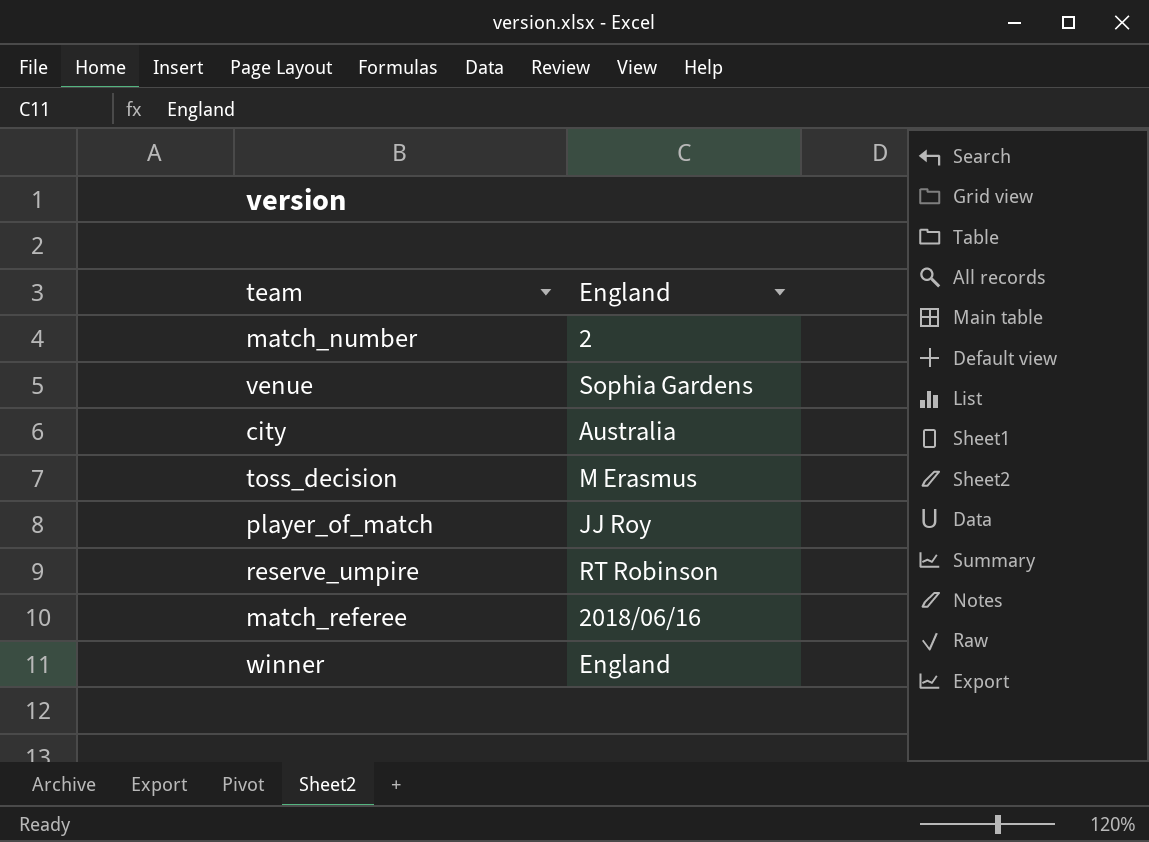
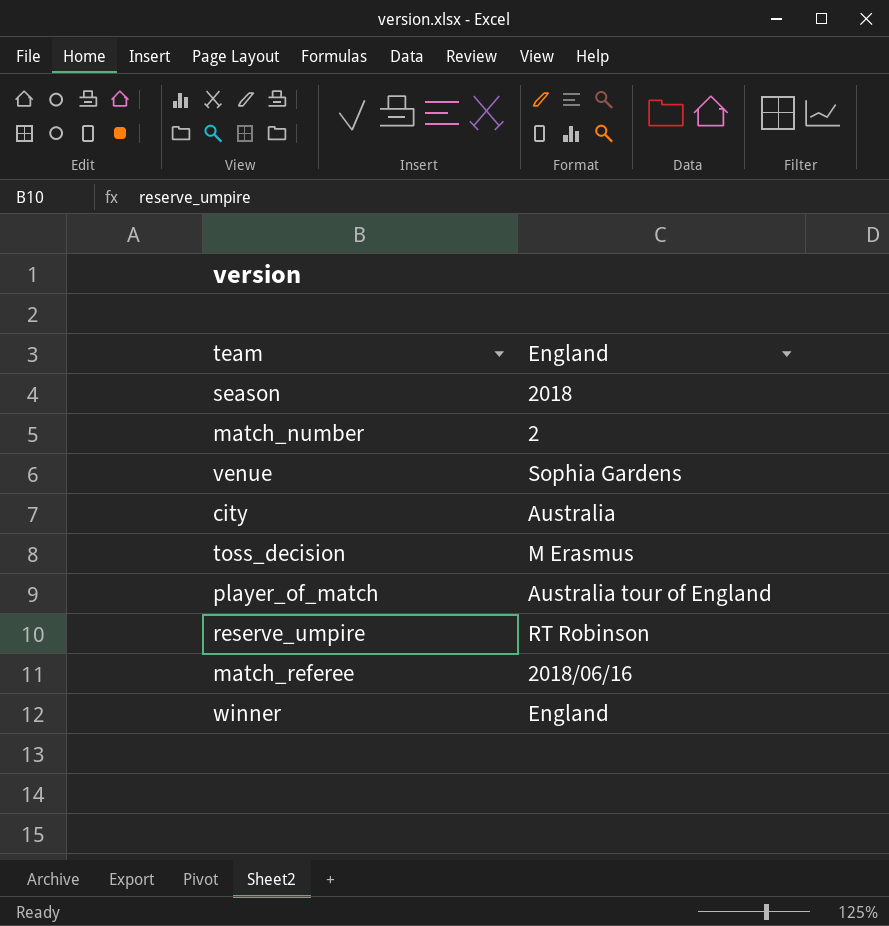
row season: none -> 2018
player_of_match | England: JJ Roy -> Australia tour of England

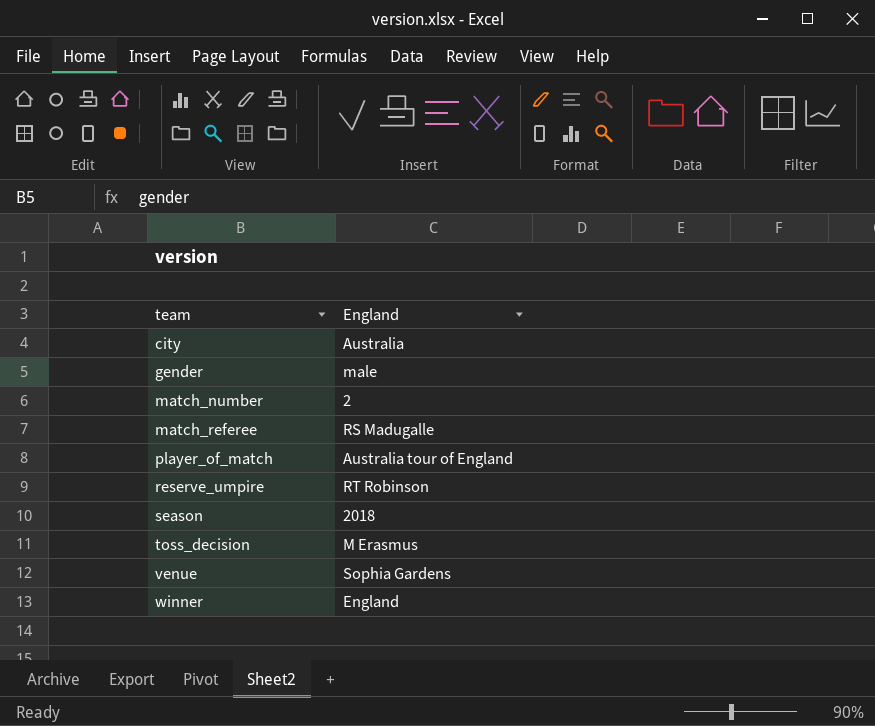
row order: none -> team ascending
row gender: none -> male
match_referee | England: 2018/06/16 -> RS Madugalle

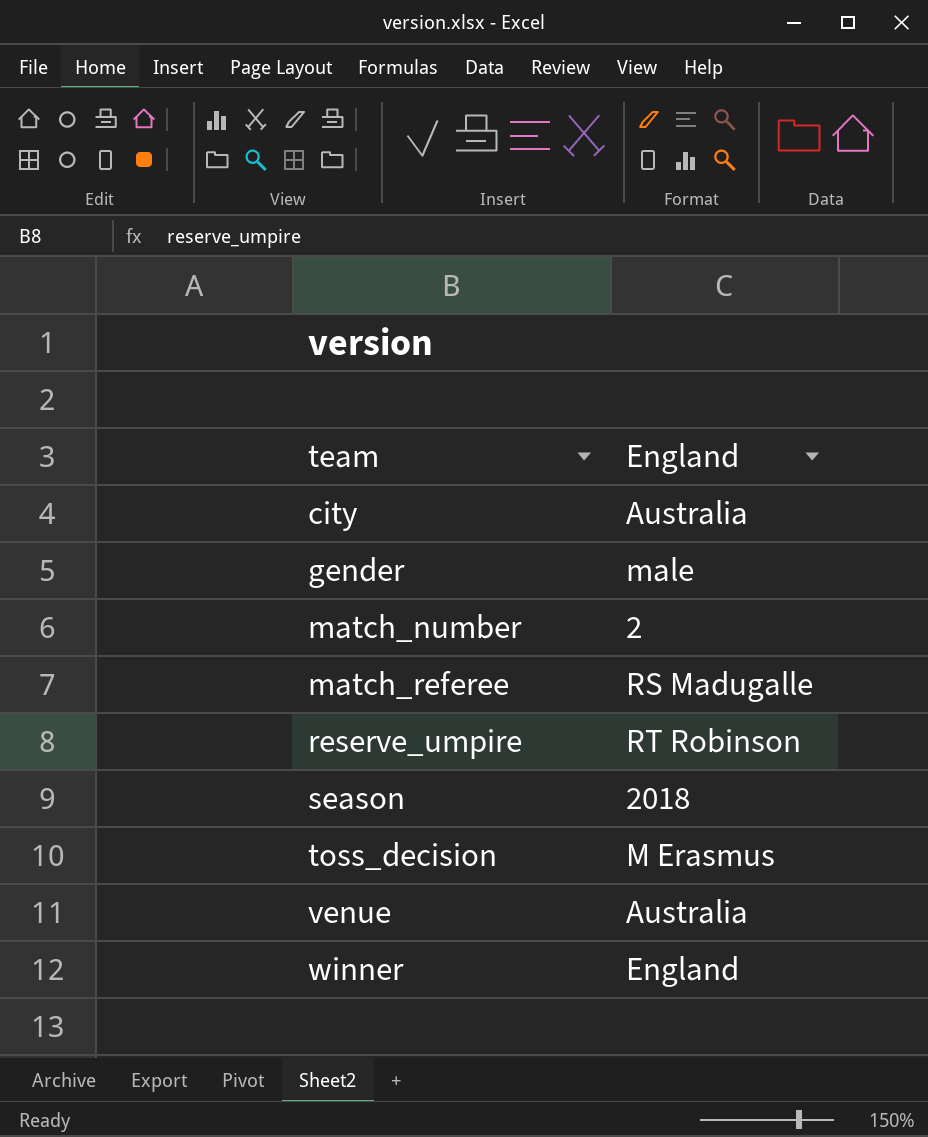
row player_of_match: Australia tour of England -> none
venue | England: Sophia Gardens -> Australia

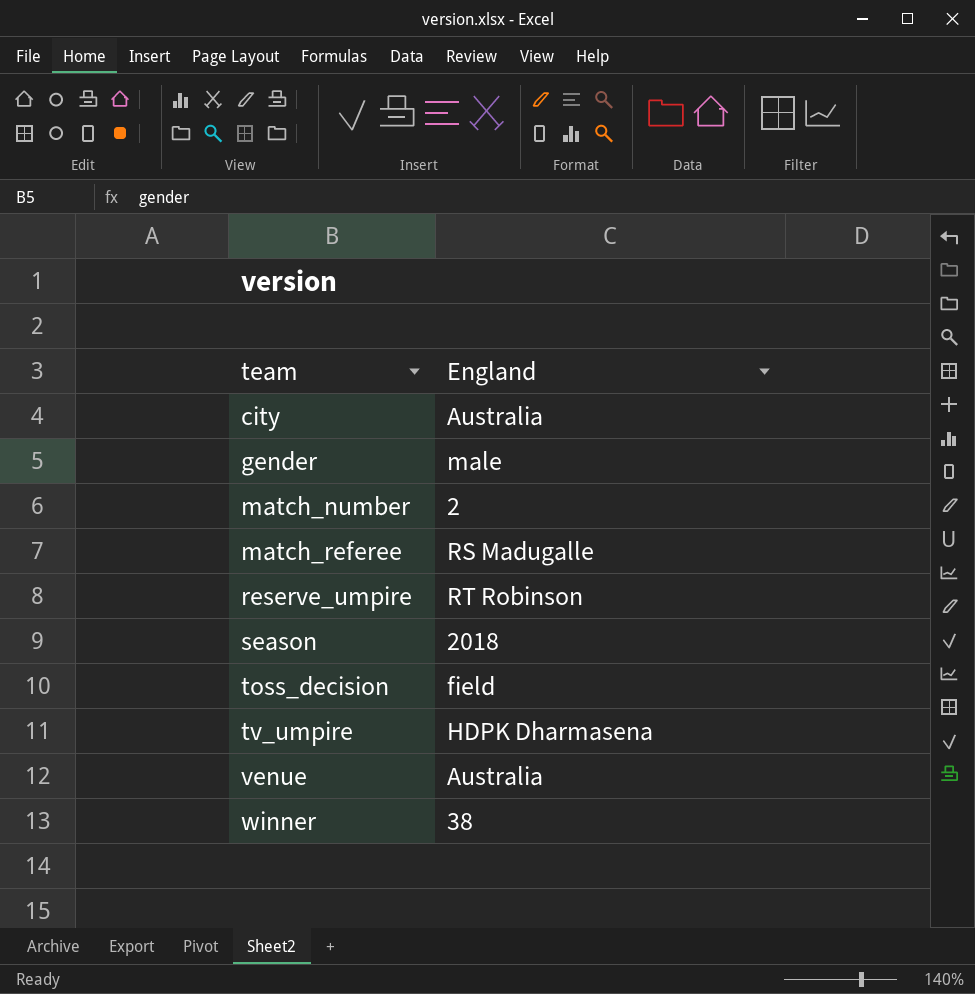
toss_decision | England: M Erasmus -> field
row tv_umpire: none -> HDPK Dharmasena
winner | England: England -> 38

